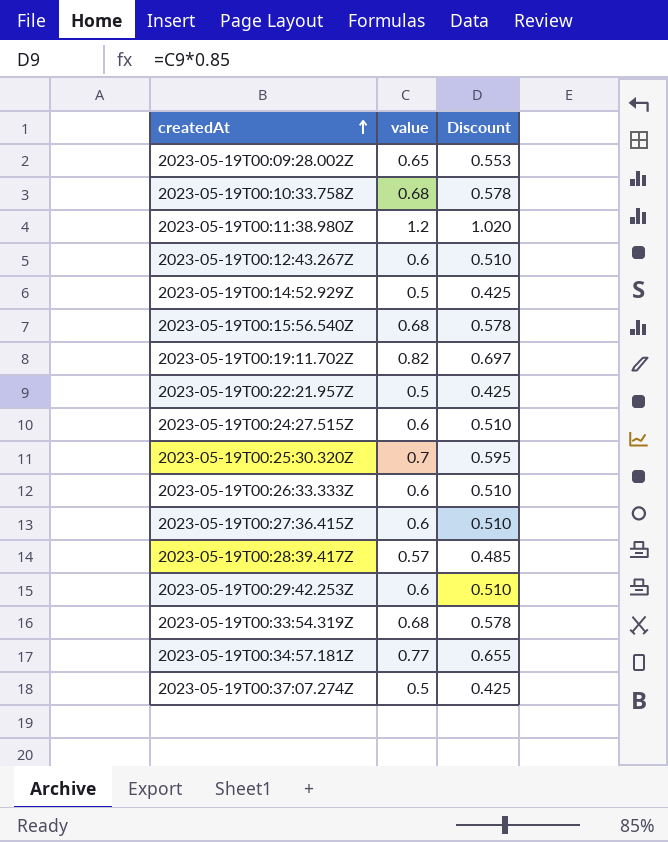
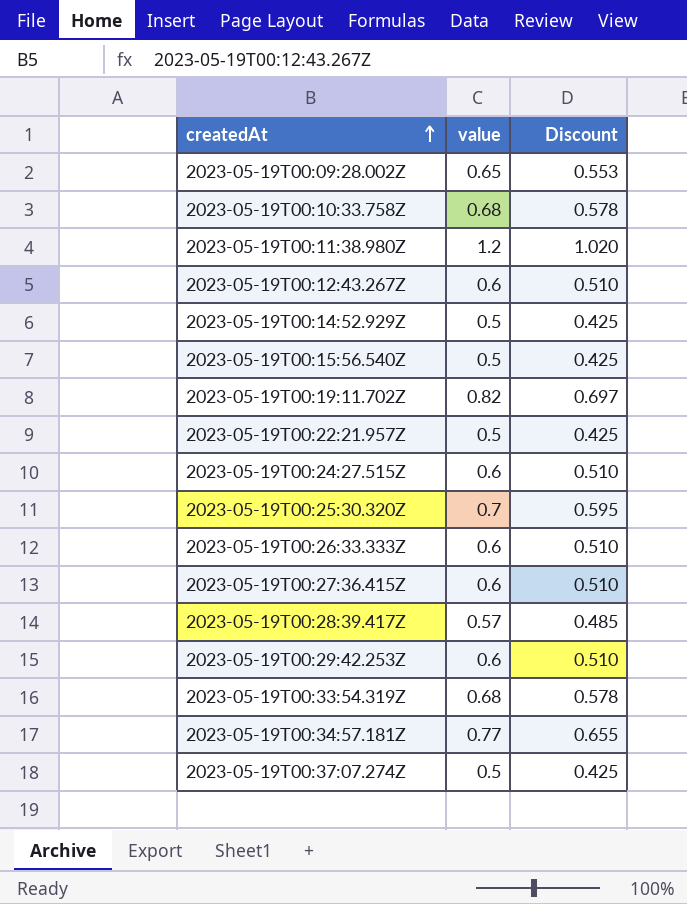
2023-05-19T00:15:56.540Z | value: 0.68 -> 0.5
2023-05-19T00:15:56.540Z | Discount: 0.578 -> 0.425

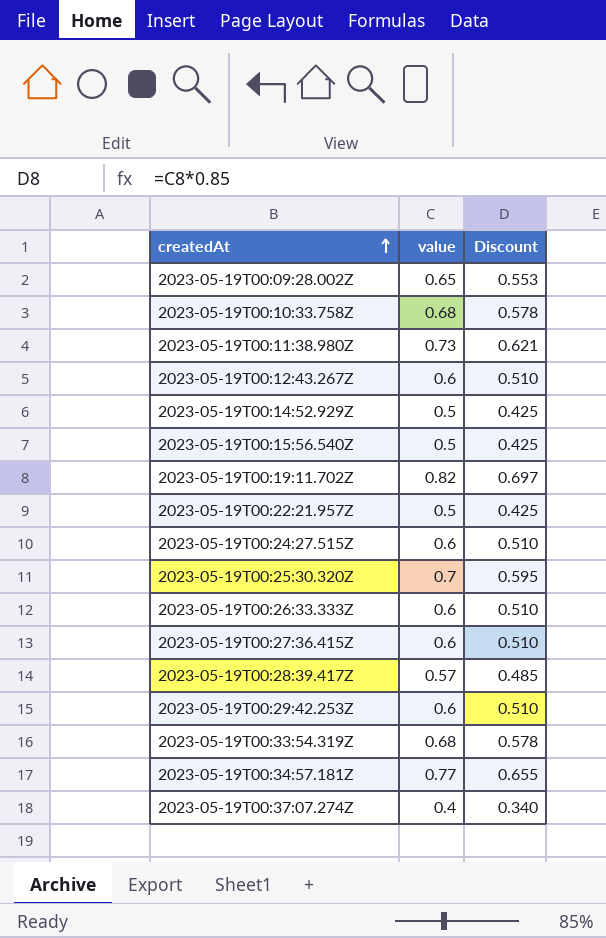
2023-05-19T00:11:38.980Z | value: 1.2 -> 0.73
2023-05-19T00:11:38.980Z | Discount: 1.020 -> 0.621
2023-05-19T00:37:07.274Z | value: 0.5 -> 0.4
2023-05-19T00:37:07.274Z | Discount: 0.425 -> 0.340

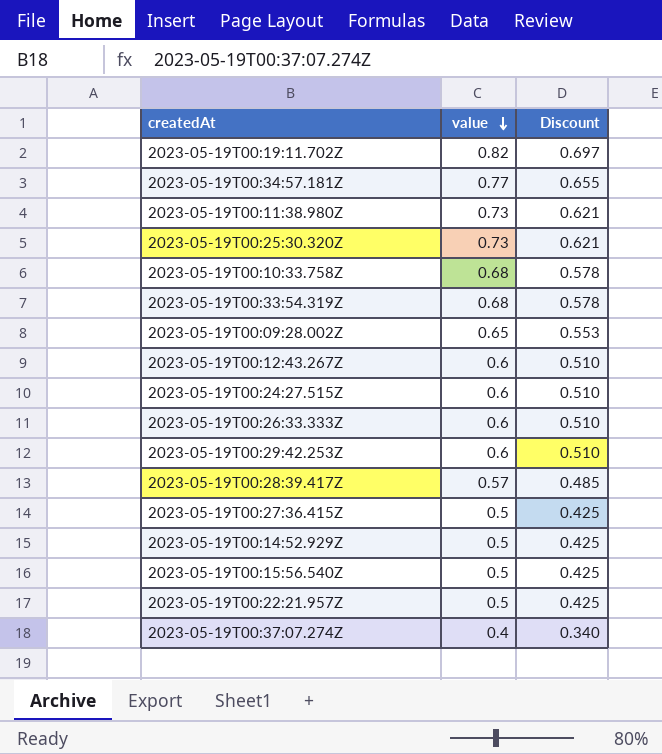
row order: createdAt ascending -> value descending
2023-05-19T00:25:30.320Z | value: 0.7 -> 0.73
2023-05-19T00:25:30.320Z | Discount: 0.595 -> 0.621
2023-05-19T00:27:36.415Z | value: 0.6 -> 0.5
2023-05-19T00:27:36.415Z | Discount: 0.510 -> 0.425

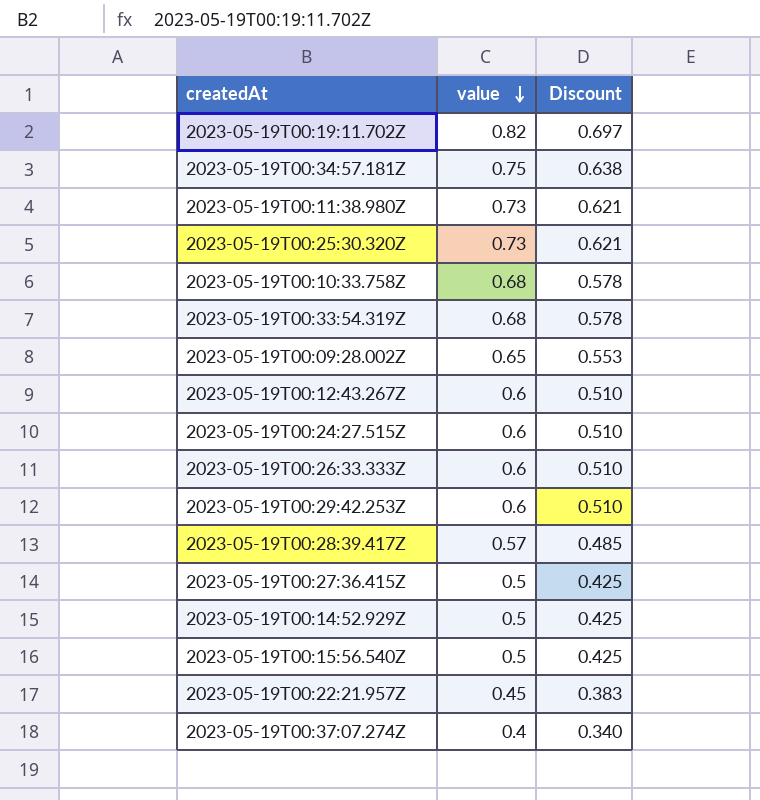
2023-05-19T00:34:57.181Z | value: 0.77 -> 0.75
2023-05-19T00:34:57.181Z | Discount: 0.655 -> 0.638
2023-05-19T00:22:21.957Z | value: 0.5 -> 0.45
2023-05-19T00:22:21.957Z | Discount: 0.425 -> 0.383

